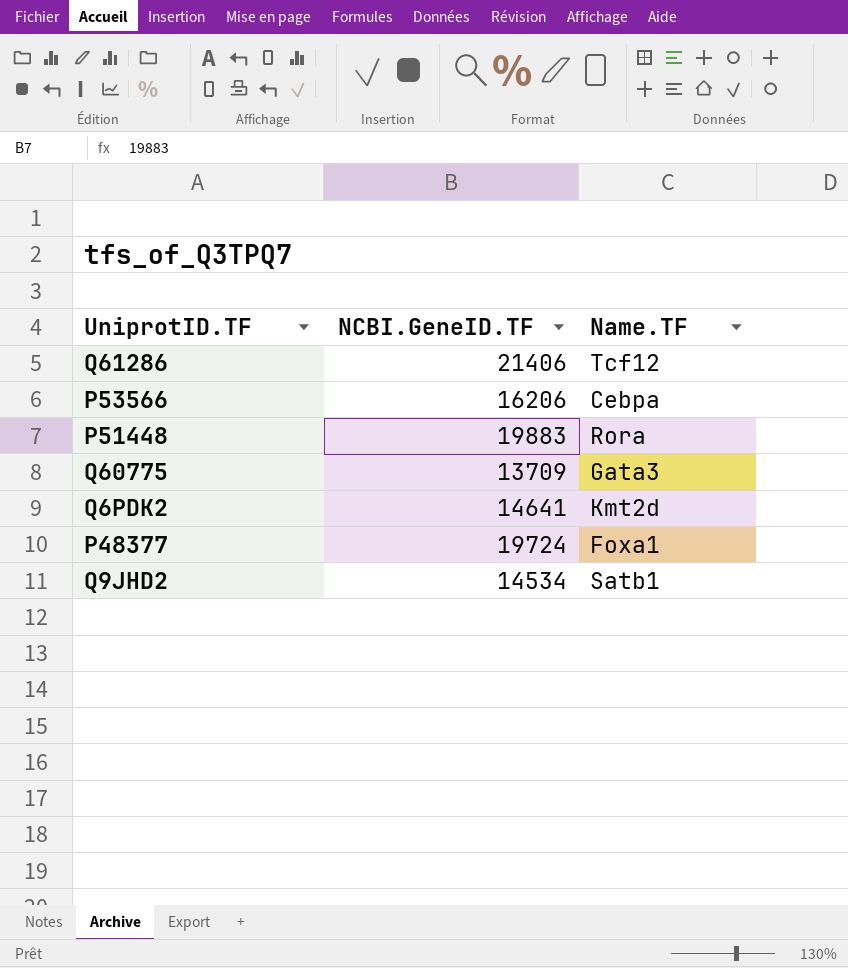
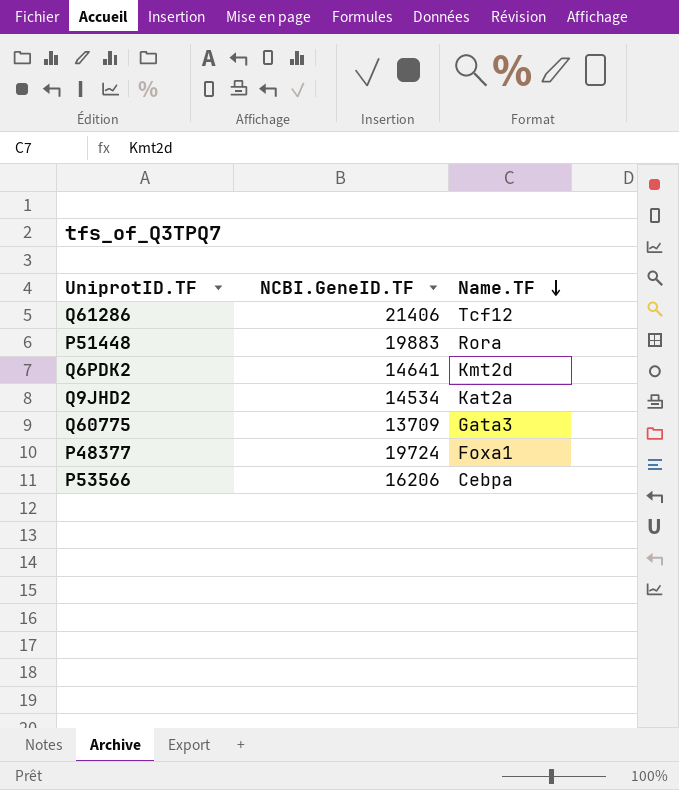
row order: none -> Name.TF descending
Q9JHD2 | Name.TF: Satb1 -> Kat2a

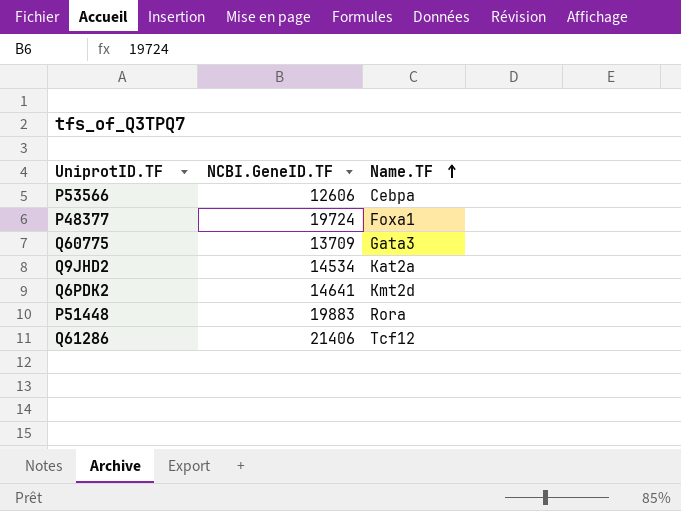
row order: Name.TF descending -> Name.TF ascending
P53566 | NCBI.GeneID.TF: 16206 -> 12606

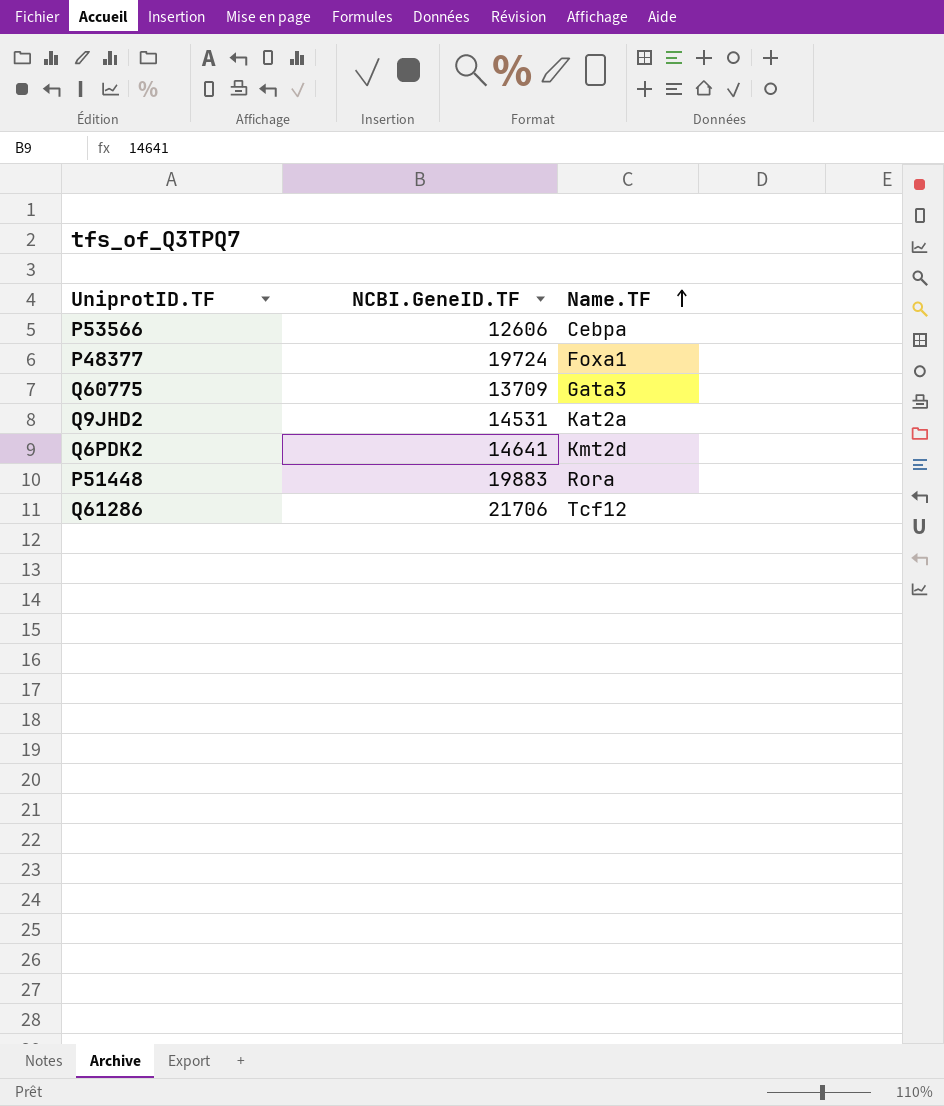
Q9JHD2 | NCBI.GeneID.TF: 14534 -> 14531
Q61286 | NCBI.GeneID.TF: 21406 -> 21706

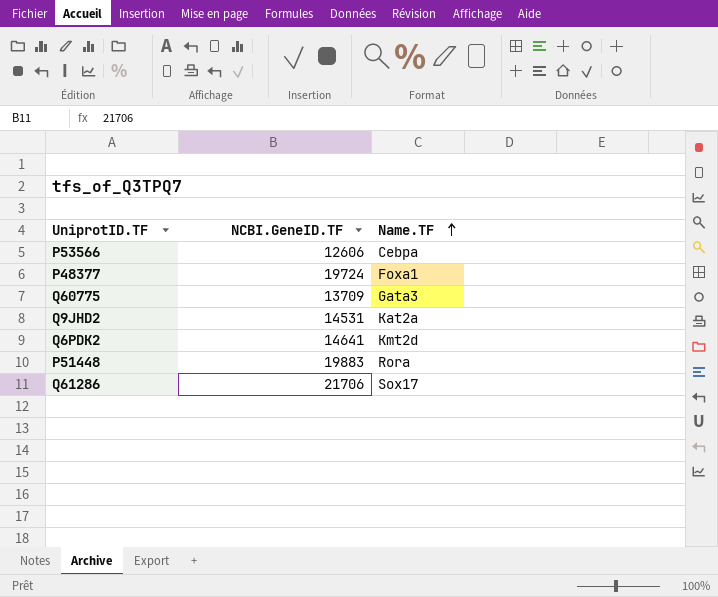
Q61286 | Name.TF: Tcf12 -> Sox17

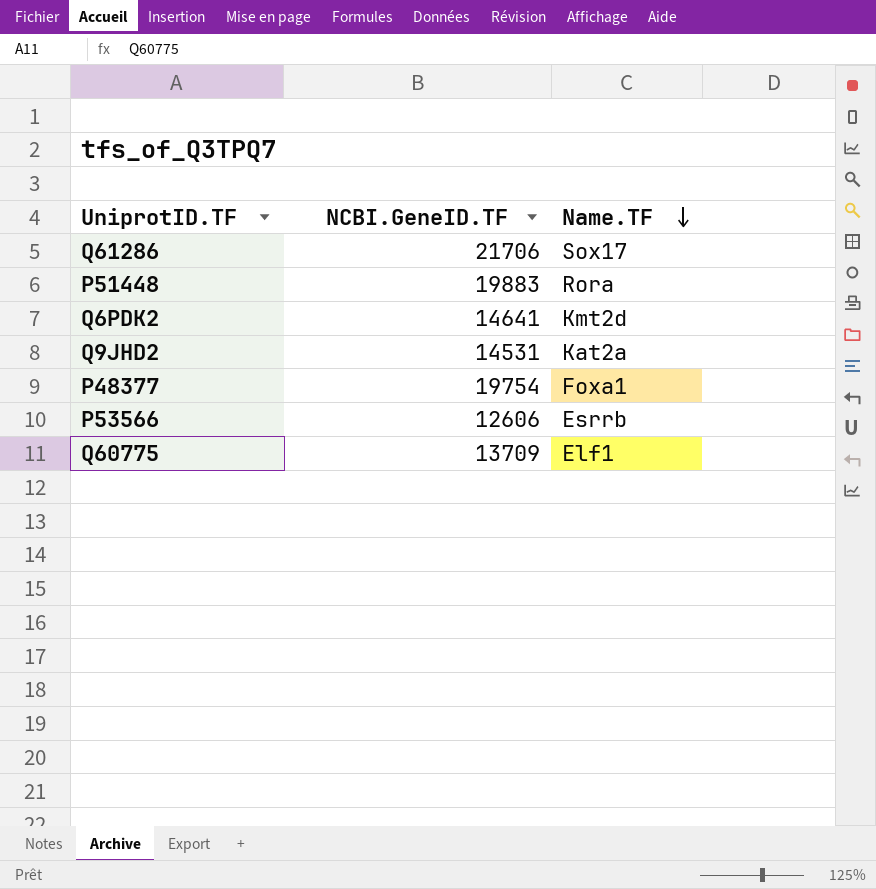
row order: Name.TF ascending -> Name.TF descending
P48377 | NCBI.GeneID.TF: 19724 -> 19754
P53566 | Name.TF: Cebpa -> Esrrb
Q60775 | Name.TF: Gata3 -> Elf1

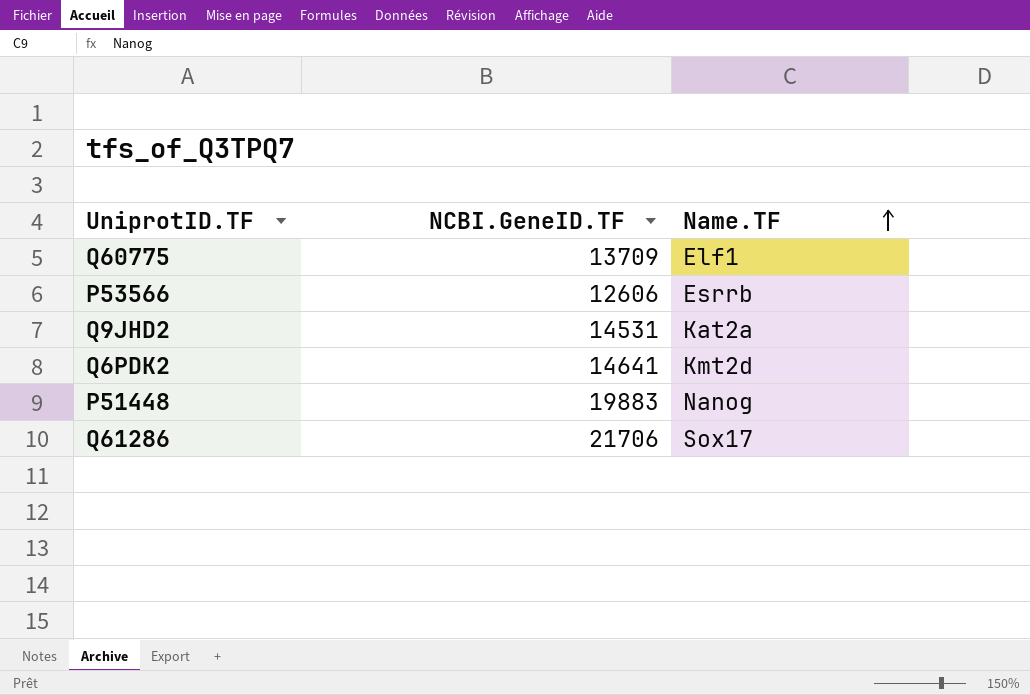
row order: Name.TF descending -> Name.TF ascending
row P48377: 19754 | Foxa1 -> none
P51448 | Name.TF: Rora -> Nanog

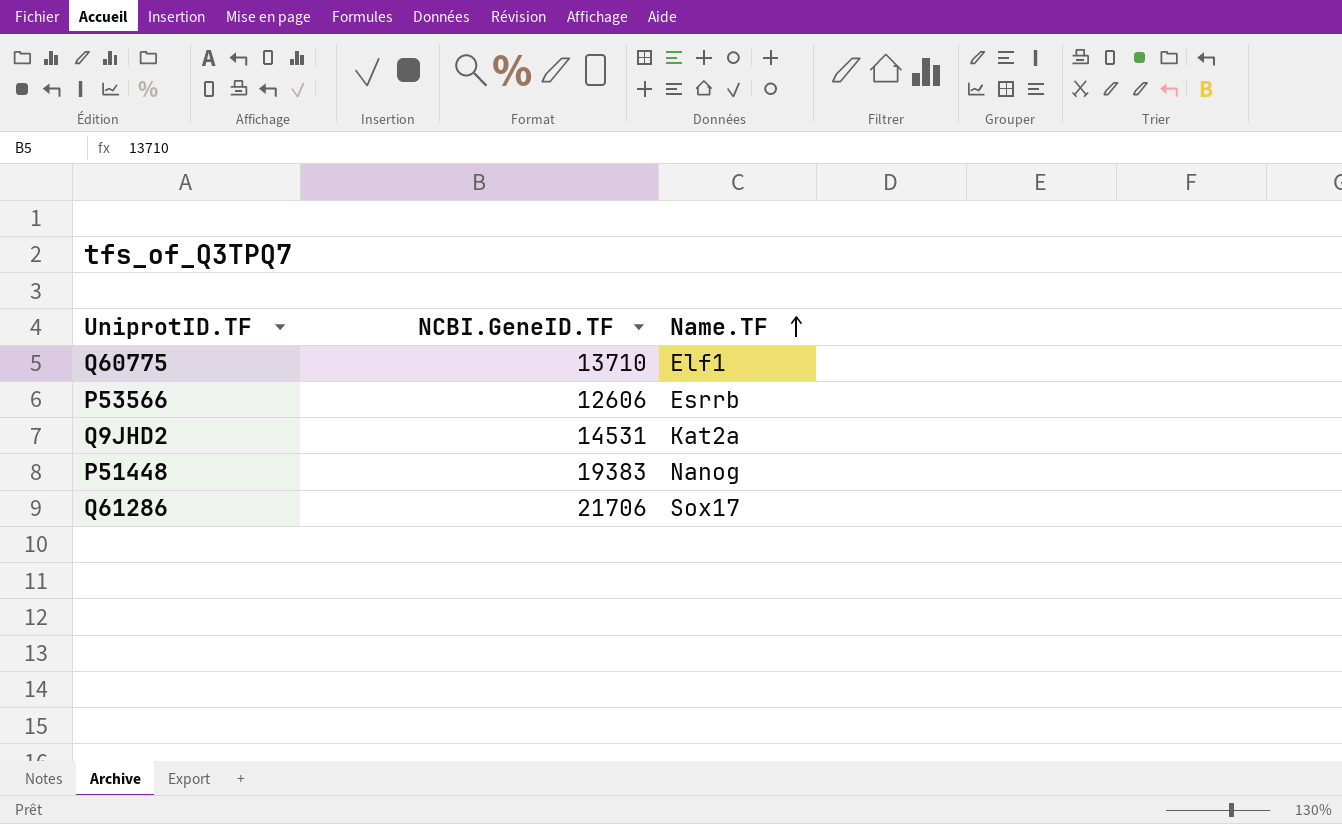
row Q6PDK2: 14641 | Kmt2d -> none
Q60775 | NCBI.GeneID.TF: 13709 -> 13710
P51448 | NCBI.GeneID.TF: 19883 -> 19383

